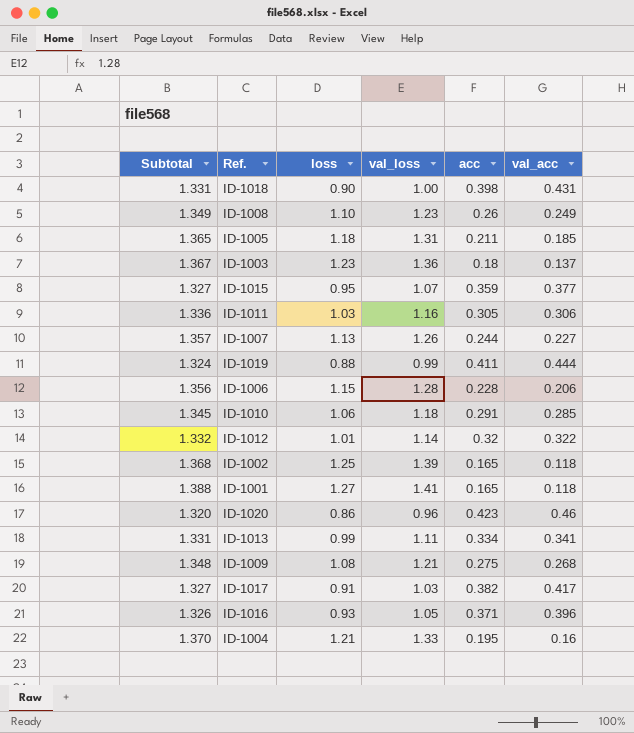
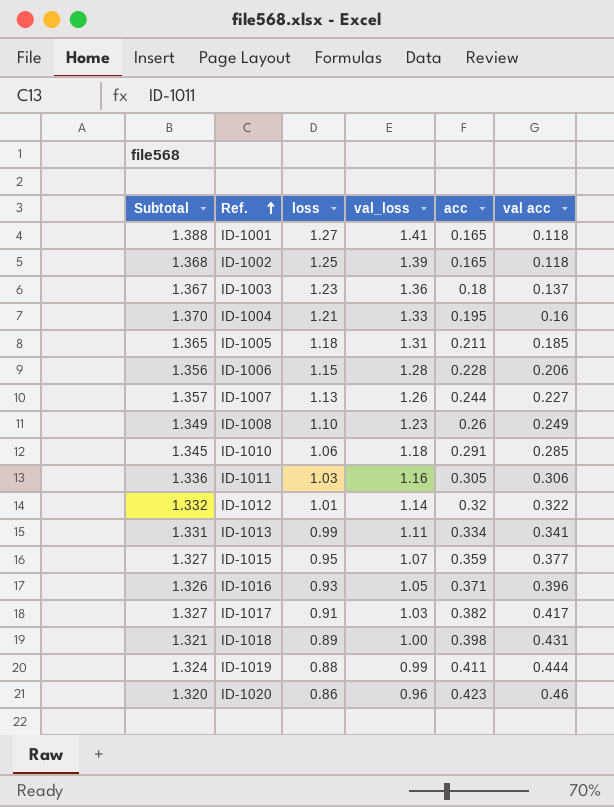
row order: none -> Ref. ascending
column name: val_acc -> val acc
row ID-1009: 1.348 | 1.08 | 1.21 | 0.275 | 0.268 -> none
ID-1018 | Subtotal: 1.331 -> 1.321
ID-1018 | loss: 0.90 -> 0.89

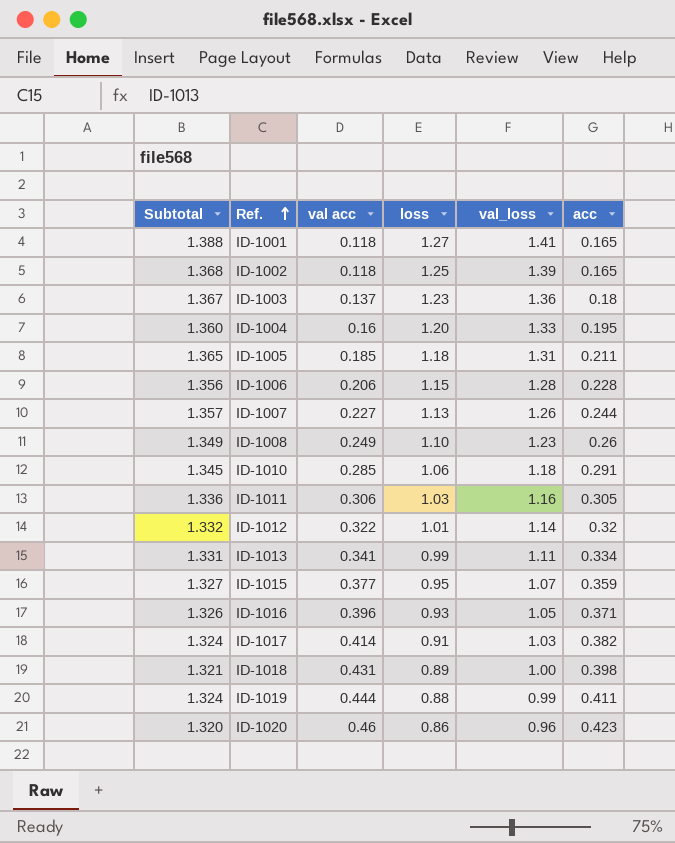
column val acc | position: 6 -> 3
ID-1004 | Subtotal: 1.370 -> 1.360
ID-1004 | loss: 1.21 -> 1.20
ID-1017 | Subtotal: 1.327 -> 1.324
ID-1017 | val acc: 0.417 -> 0.414

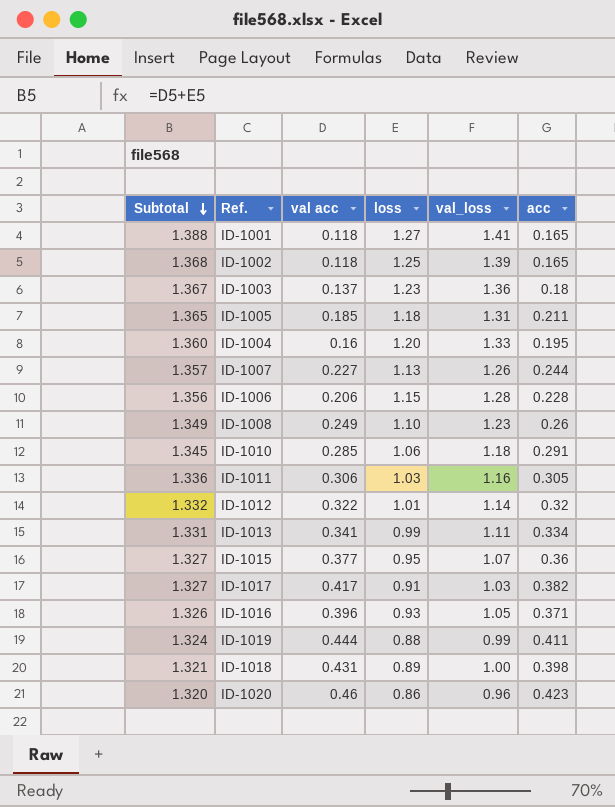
row order: Ref. ascending -> Subtotal descending
ID-1015 | acc: 0.359 -> 0.36
ID-1017 | Subtotal: 1.324 -> 1.327
ID-1017 | val acc: 0.414 -> 0.417

